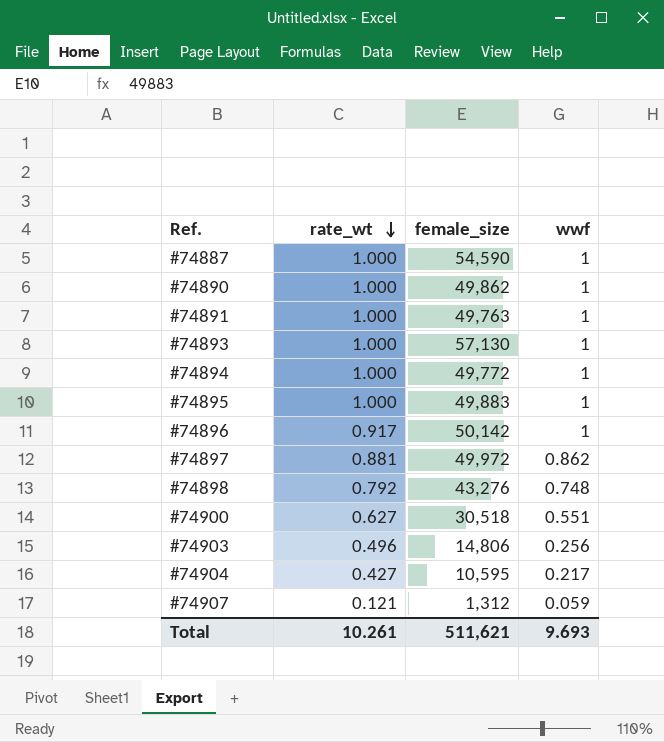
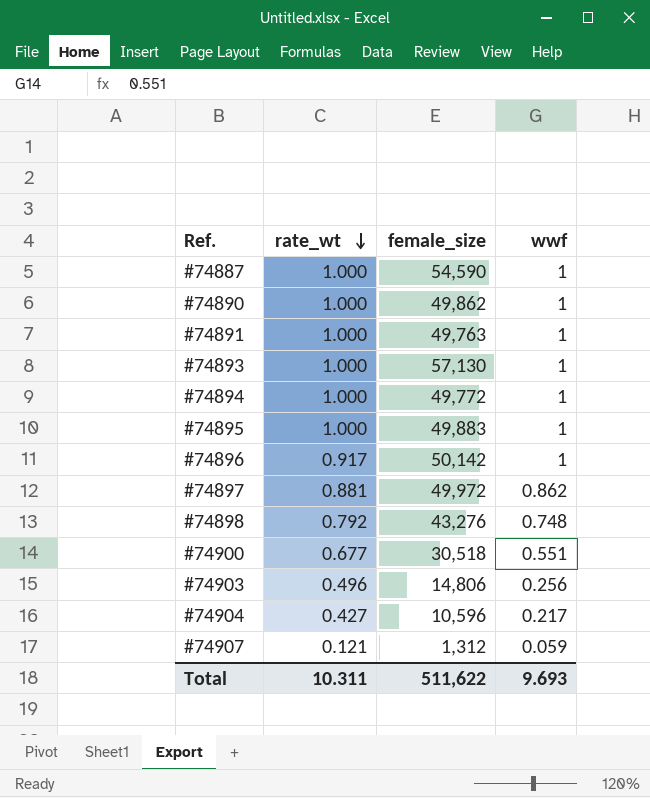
#74900 | rate_wt: 0.627 -> 0.677
#74904 | female_size: 10,595 -> 10,596
Total | rate_wt: 10.261 -> 10.311
Total | female_size: 511,621 -> 511,622

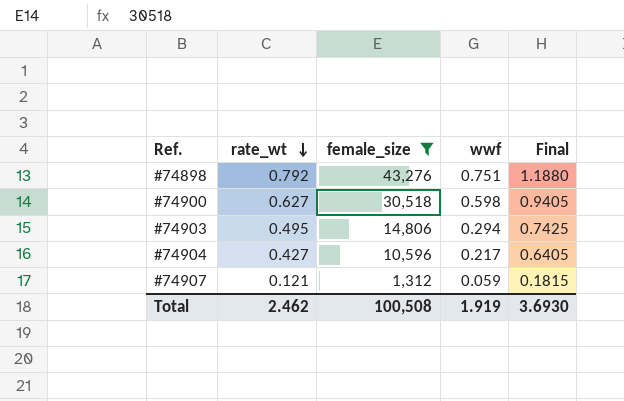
filter: none -> female_size <= 43,276
column Final | formula: none -> [rate_wt] * 1.5
#74898 | wwf: 0.748 -> 0.751
#74900 | rate_wt: 0.677 -> 0.627
#74900 | wwf: 0.551 -> 0.598
#74903 | rate_wt: 0.496 -> 0.495
#74903 | wwf: 0.256 -> 0.294
Total | rate_wt: 10.311 -> 2.462
Total | female_size: 511,622 -> 100,508
Total | wwf: 9.693 -> 1.919

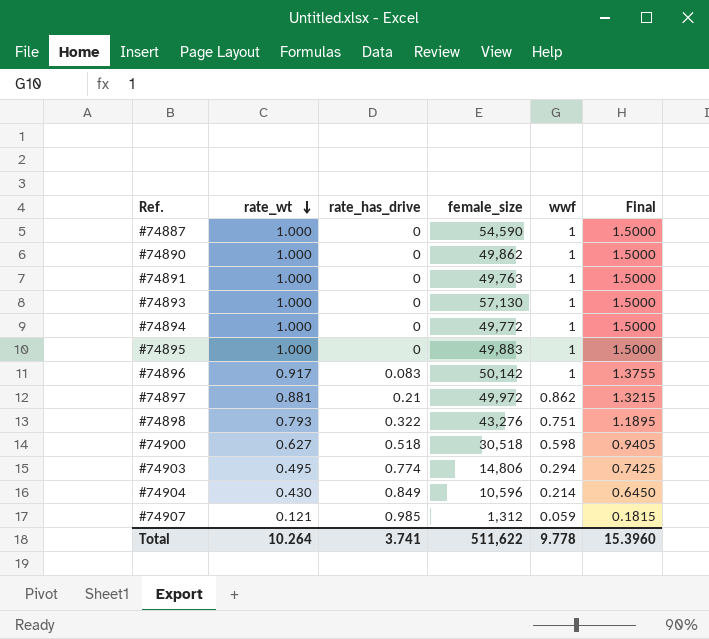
filter: female_size <= 43,276 -> none
column rate_has_drive | position: none -> 3
#74898 | rate_wt: 0.792 -> 0.793
#74898 | Final: 1.1880 -> 1.1895
#74904 | rate_wt: 0.427 -> 0.430
#74904 | wwf: 0.217 -> 0.214
#74904 | Final: 0.6405 -> 0.6450
Total | rate_wt: 2.462 -> 10.264
Total | female_size: 100,508 -> 511,622
Total | wwf: 1.919 -> 9.778
Total | Final: 3.6930 -> 15.3960

